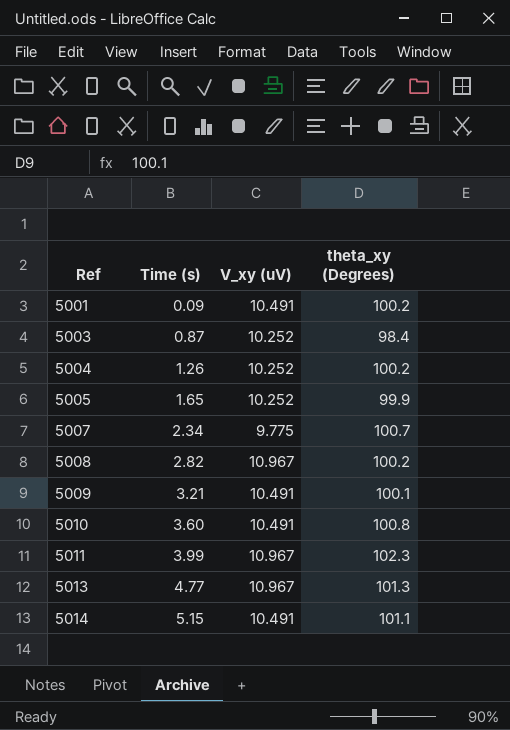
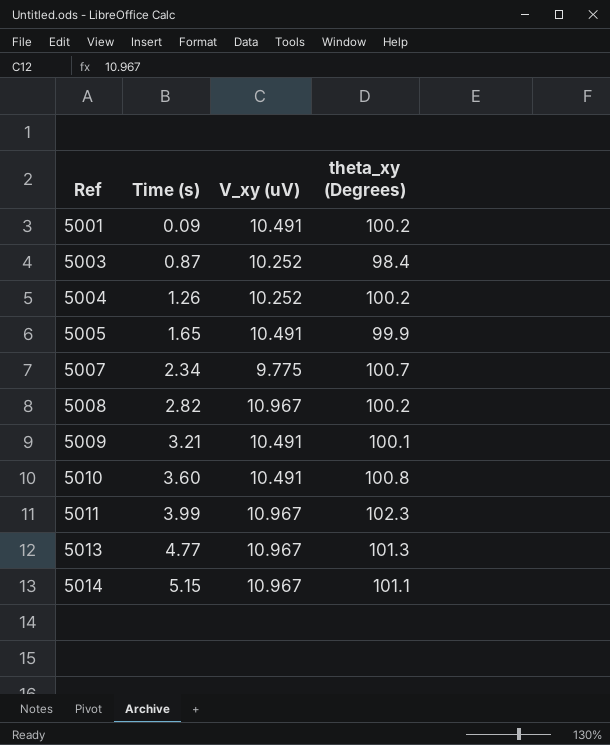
5005 | V_xy (uV): 10.252 -> 10.491
5014 | V_xy (uV): 10.491 -> 10.967

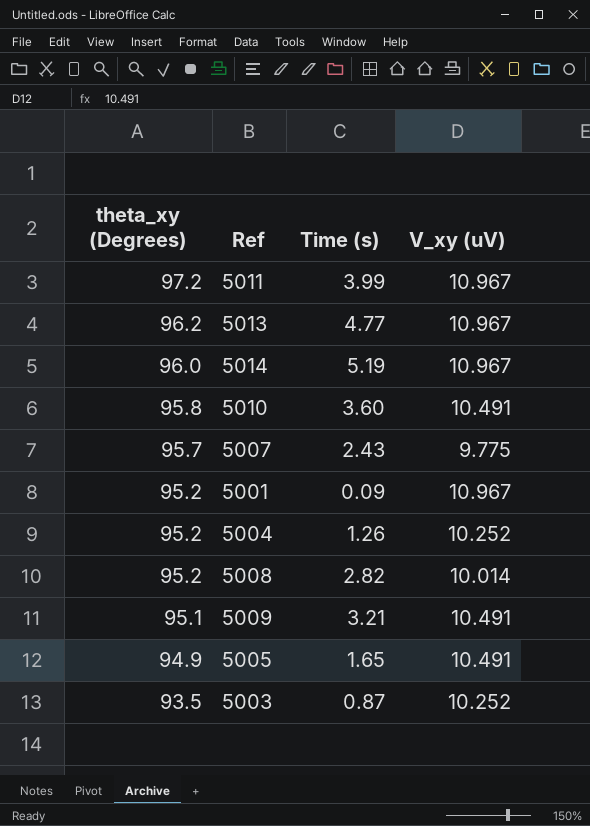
row order: Ref ascending -> theta_xy (Degrees) descending
column theta_xy (Degrees) | position: 4 -> 1
5011 | theta_xy (Degrees): 102.3 -> 97.2
5013 | theta_xy (Degrees): 101.3 -> 96.2
5014 | theta_xy (Degrees): 101.1 -> 96.0
5014 | Time (s): 5.15 -> 5.19
5010 | theta_xy (Degrees): 100.8 -> 95.8
5007 | theta_xy (Degrees): 100.7 -> 95.7
5007 | Time (s): 2.34 -> 2.43
5001 | theta_xy (Degrees): 100.2 -> 95.2
5001 | V_xy (uV): 10.491 -> 10.967
5004 | theta_xy (Degrees): 100.2 -> 95.2
5008 | theta_xy (Degrees): 100.2 -> 95.2
5008 | V_xy (uV): 10.967 -> 10.014
5009 | theta_xy (Degrees): 100.1 -> 95.1
5005 | theta_xy (Degrees): 99.9 -> 94.9
5003 | theta_xy (Degrees): 98.4 -> 93.5

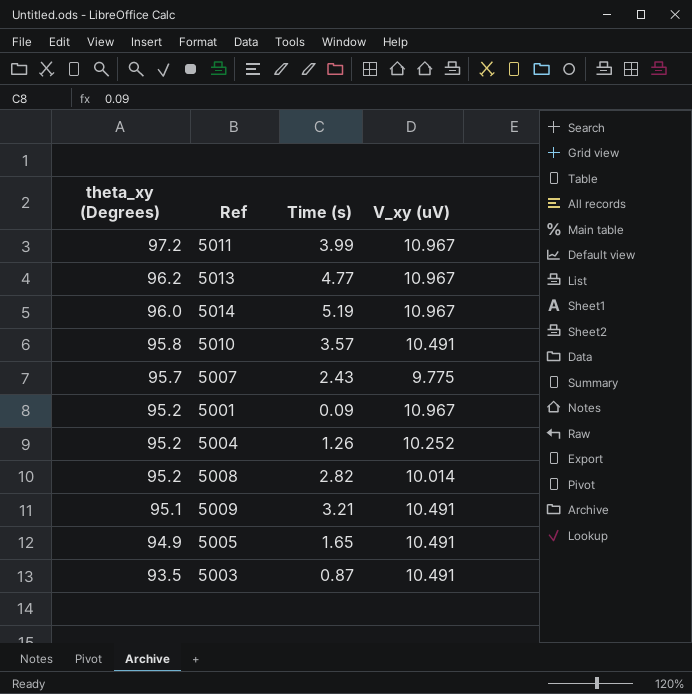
5010 | Time (s): 3.60 -> 3.57
5003 | V_xy (uV): 10.252 -> 10.491

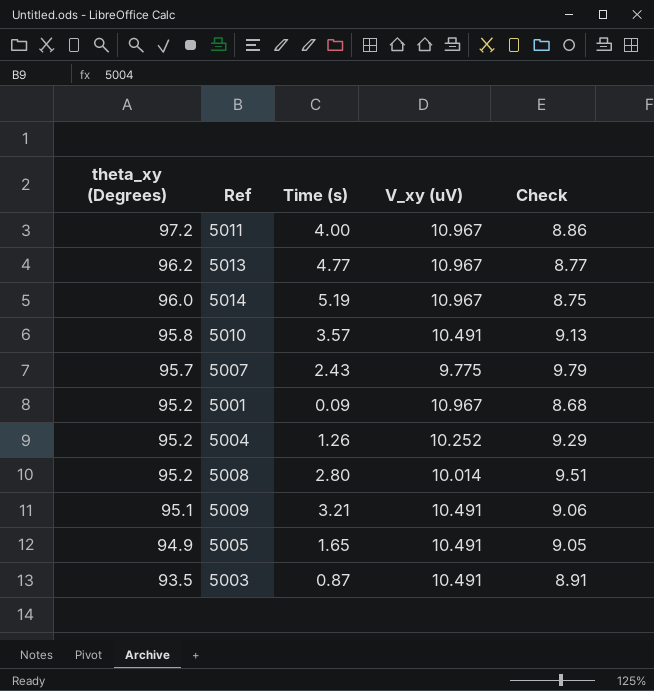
column Check | formula: none -> [theta_xy (Degrees)] / [V_xy (uV)]
5011 | Time (s): 3.99 -> 4.00
5008 | Time (s): 2.82 -> 2.80

